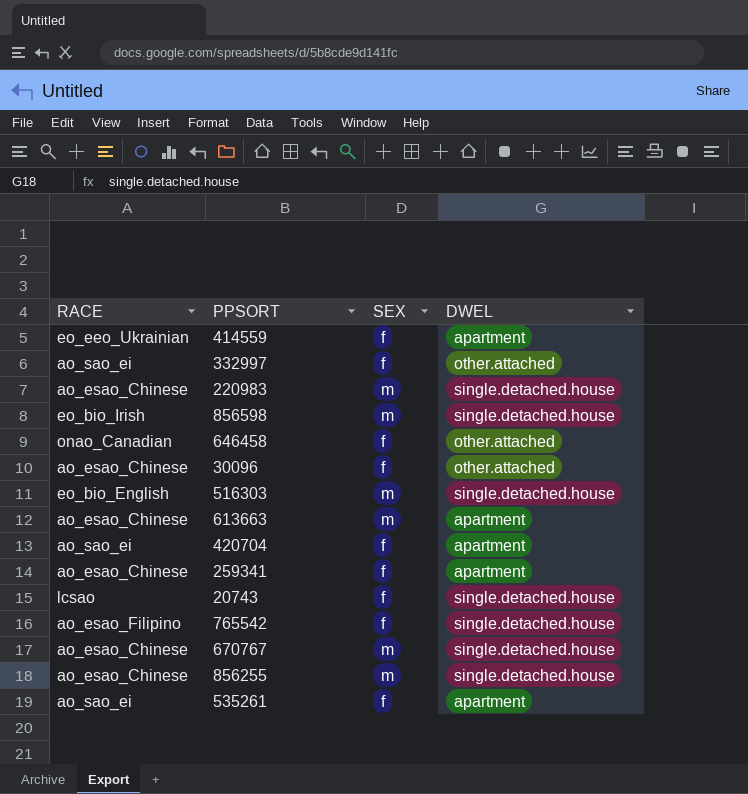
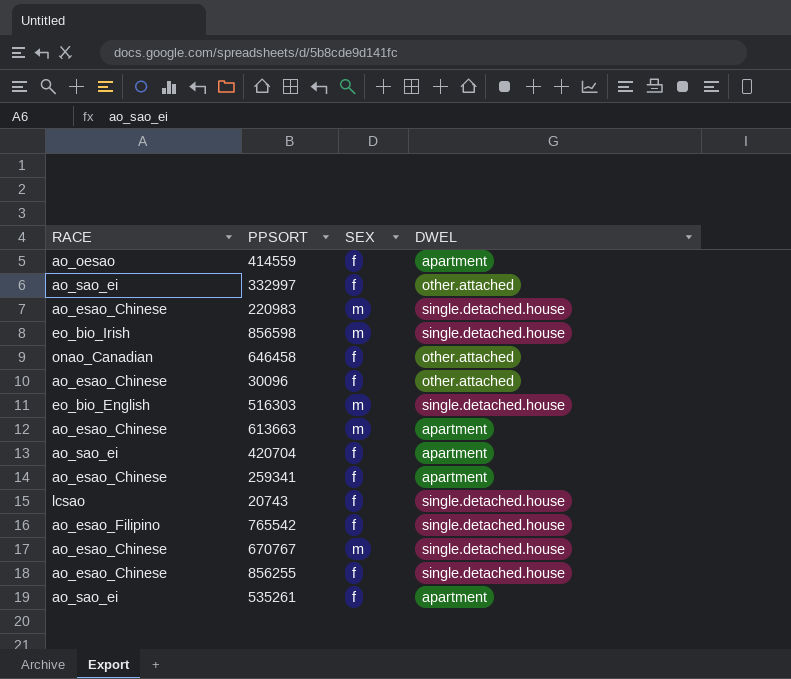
414559 | RACE: eo_eeo_Ukrainian -> ao_oesao
856255 | SEX: m -> f

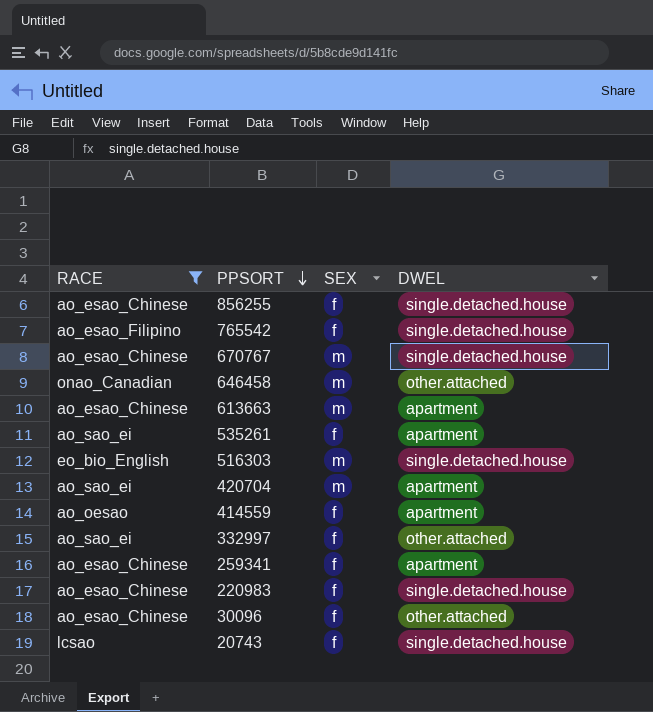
filter: none -> RACE != eo_bio_Irish
row order: none -> PPSORT descending
646458 | SEX: f -> m
420704 | SEX: f -> m
220983 | SEX: m -> f

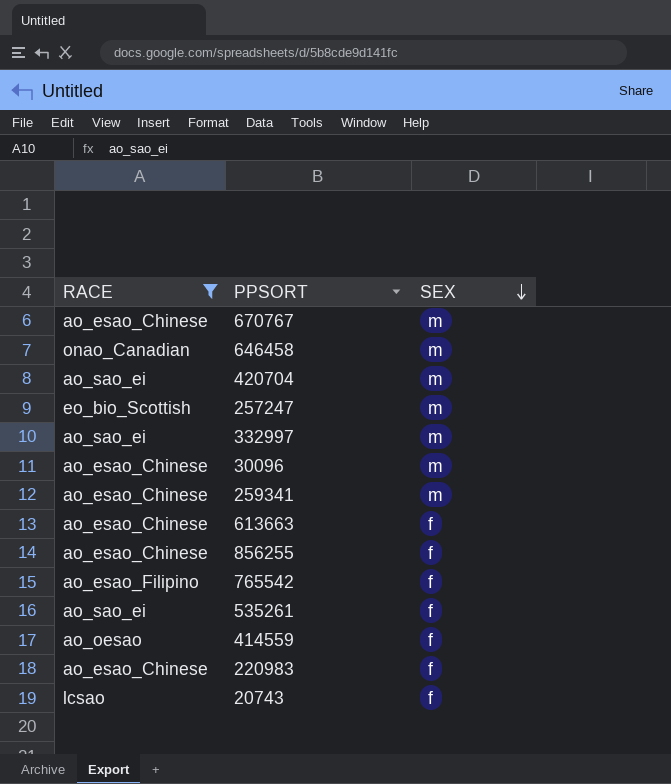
row order: PPSORT descending -> SEX descending
column DWEL | position: 4 -> none
row 516303: eo_bio_English | m | single.detached.house -> none
row 257247: none -> eo_bio_Scottish | m
332997 | SEX: f -> m
30096 | SEX: f -> m
259341 | SEX: f -> m
613663 | SEX: m -> f

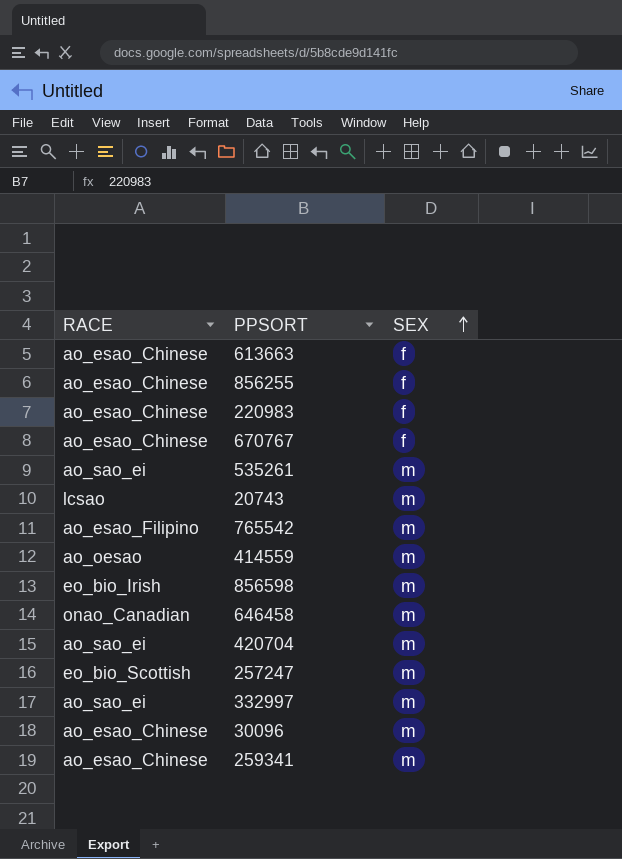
filter: RACE != eo_bio_Irish -> none
row order: SEX descending -> SEX ascending
670767 | SEX: m -> f
535261 | SEX: f -> m
20743 | SEX: f -> m
765542 | SEX: f -> m
414559 | SEX: f -> m

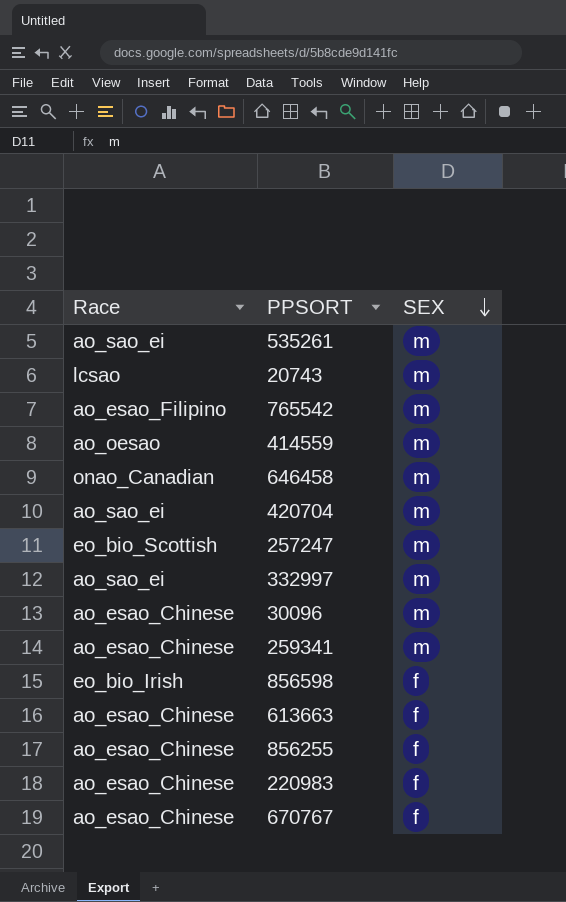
row order: SEX ascending -> SEX descending
column name: RACE -> Race
856598 | SEX: m -> f

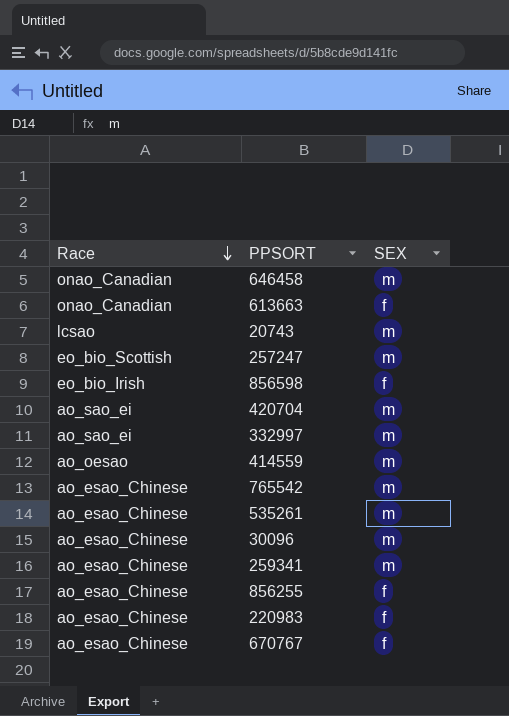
row order: SEX descending -> Race descending
613663 | Race: ao_esao_Chinese -> onao_Canadian
765542 | Race: ao_esao_Filipino -> ao_esao_Chinese
535261 | Race: ao_sao_ei -> ao_esao_Chinese

